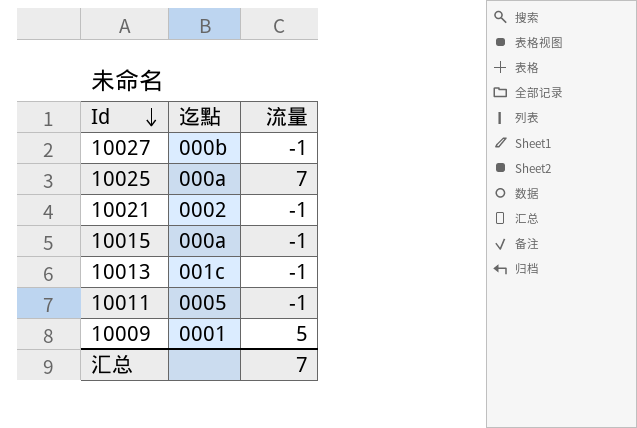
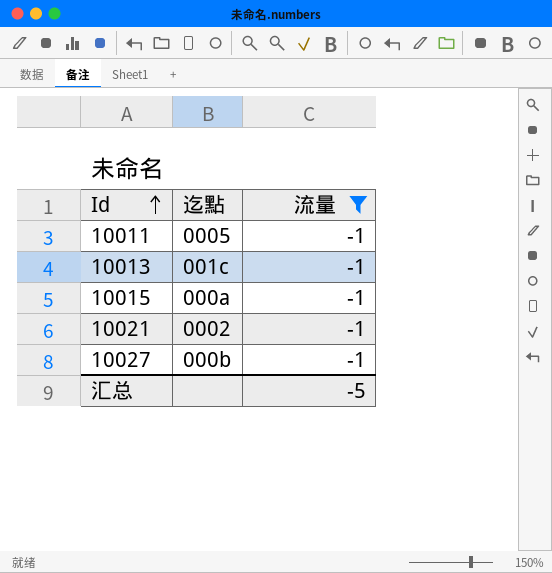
filter: none -> 流量 = -1
row order: Id descending -> Id ascending
汇总 | 流量: 7 -> -5

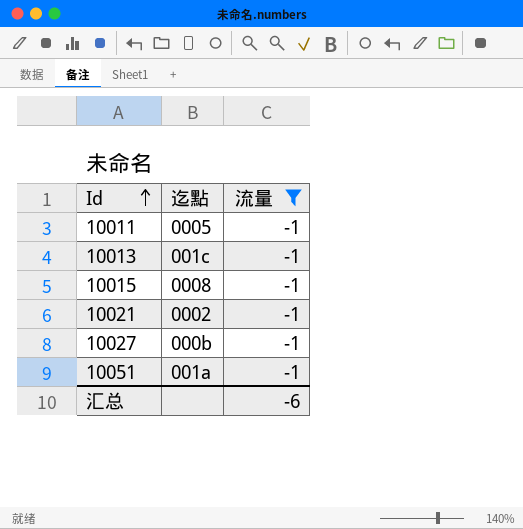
10015 | 迄點: 000a -> 0008
row 10051: none -> 001a | -1
汇总 | 流量: -5 -> -6

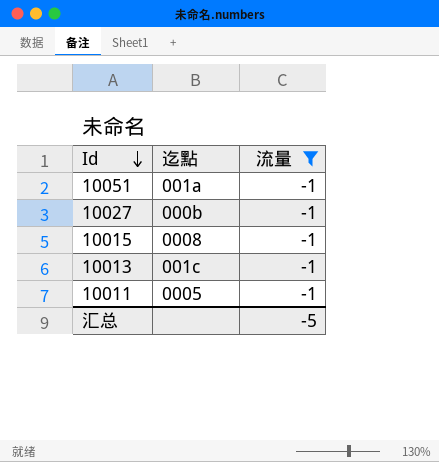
row order: Id ascending -> Id descending
row 10021: 0002 | -1 -> none
汇总 | 流量: -6 -> -5

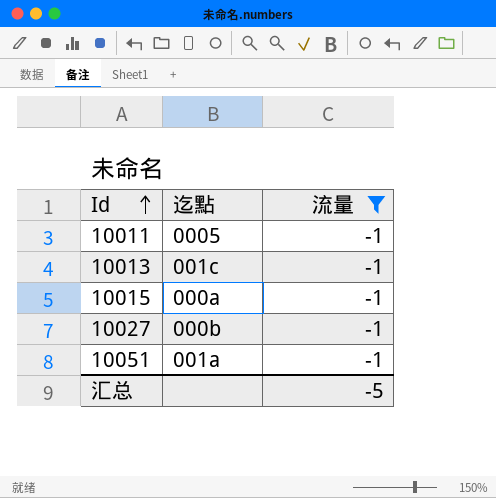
row order: Id descending -> Id ascending
10015 | 迄點: 0008 -> 000a

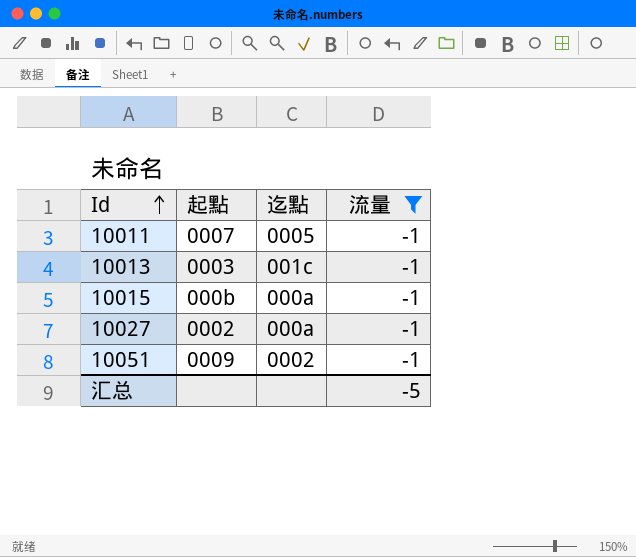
column 起點 | position: none -> 2
10027 | 迄點: 000b -> 000a
10051 | 迄點: 001a -> 0002

